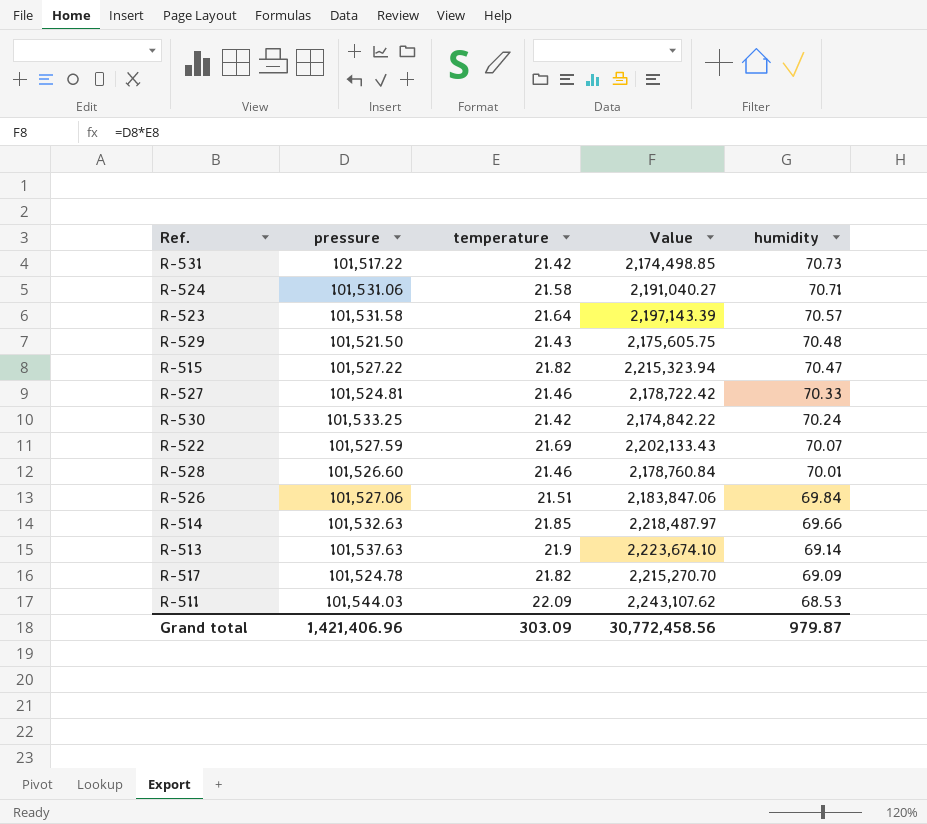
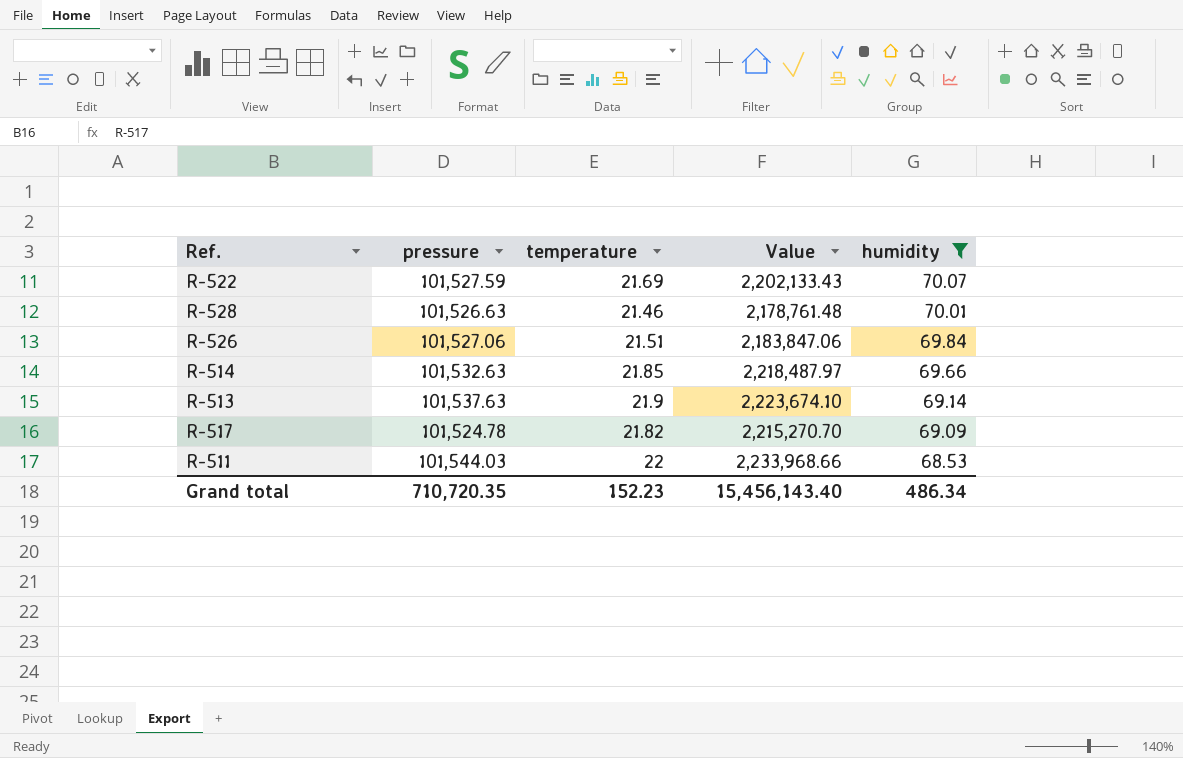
filter: none -> humidity <= 70.07
R-528 | pressure: 101,526.60 -> 101,526.63
R-528 | Value: 2,178,760.84 -> 2,178,761.48
R-511 | temperature: 22.09 -> 22
R-511 | Value: 2,243,107.62 -> 2,233,968.66
Grand total | pressure: 1,421,406.96 -> 710,720.35
Grand total | temperature: 303.09 -> 152.23
Grand total | Value: 30,772,458.56 -> 15,456,143.40
Grand total | humidity: 979.87 -> 486.34

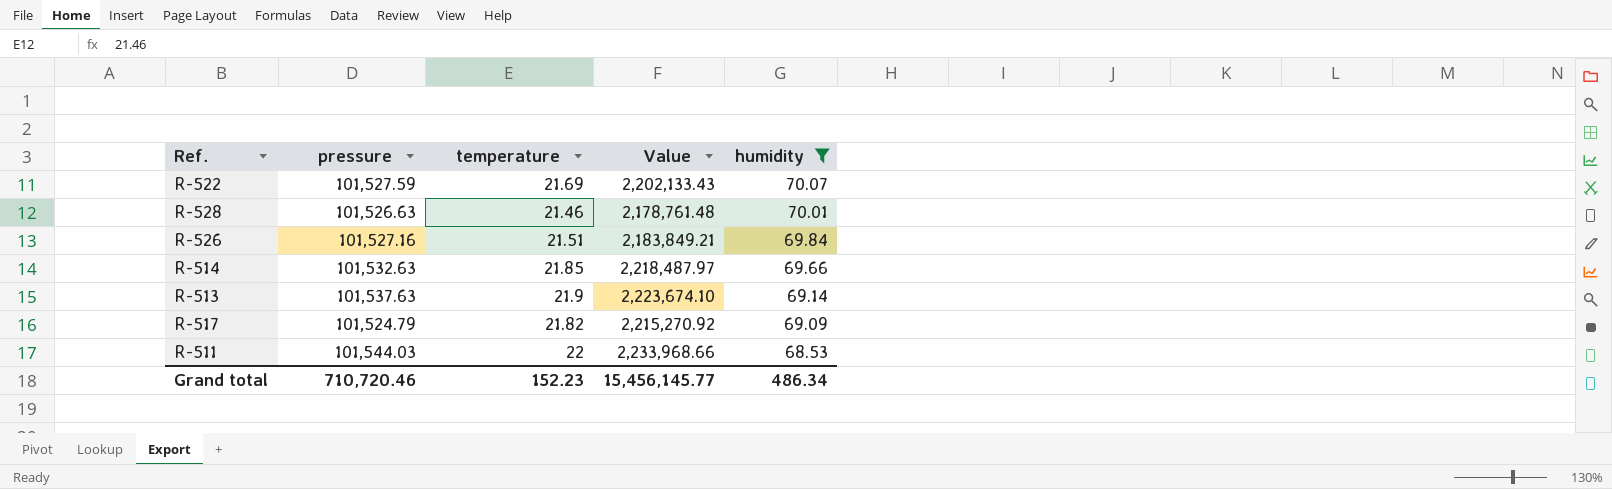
R-526 | pressure: 101,527.06 -> 101,527.16
R-526 | Value: 2,183,847.06 -> 2,183,849.21
R-517 | pressure: 101,524.78 -> 101,524.79
R-517 | Value: 2,215,270.70 -> 2,215,270.92
Grand total | pressure: 710,720.35 -> 710,720.46
Grand total | Value: 15,456,143.40 -> 15,456,145.77

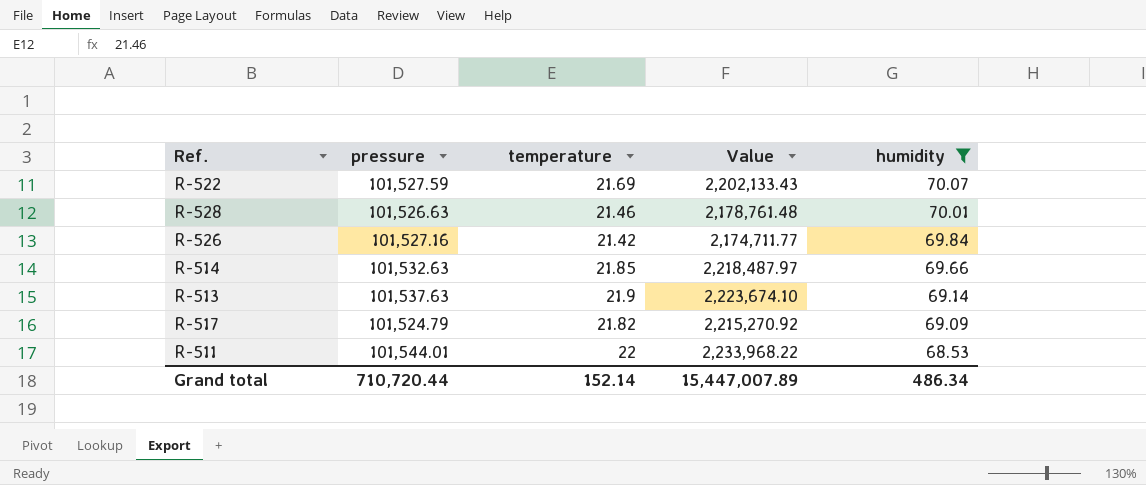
R-526 | temperature: 21.51 -> 21.42
R-526 | Value: 2,183,849.21 -> 2,174,711.77
R-511 | pressure: 101,544.03 -> 101,544.01
R-511 | Value: 2,233,968.66 -> 2,233,968.22
Grand total | pressure: 710,720.46 -> 710,720.44
Grand total | temperature: 152.23 -> 152.14
Grand total | Value: 15,456,145.77 -> 15,447,007.89

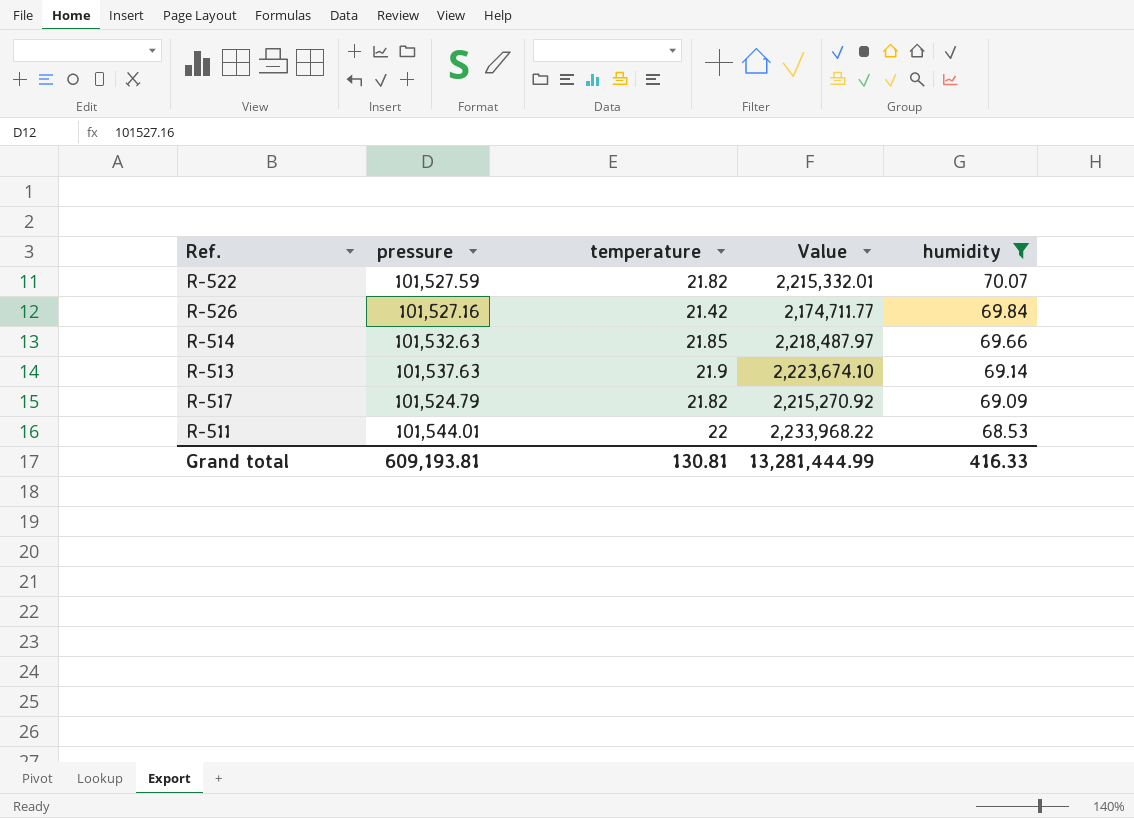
row R-528: 101,526.63 | 21.46 | 2,178,761.48 | 70.01 -> none
R-522 | temperature: 21.69 -> 21.82
R-522 | Value: 2,202,133.43 -> 2,215,332.01
Grand total | pressure: 710,720.44 -> 609,193.81
Grand total | temperature: 152.14 -> 130.81
Grand total | Value: 15,447,007.89 -> 13,281,444.99
Grand total | humidity: 486.34 -> 416.33

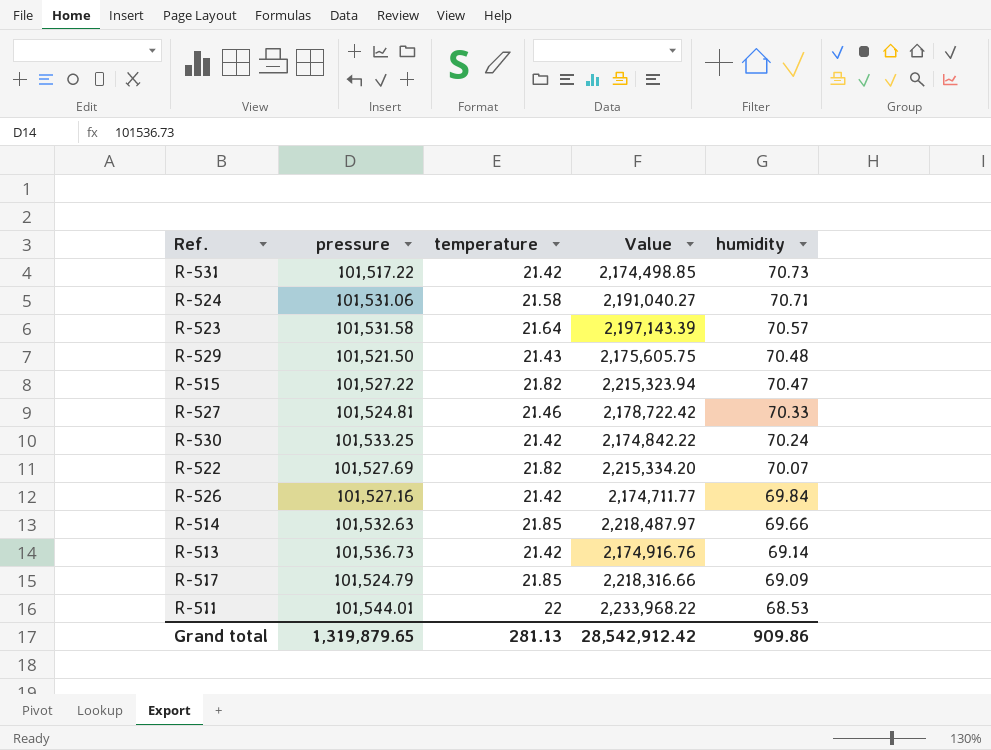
filter: humidity <= 70.07 -> none
R-522 | pressure: 101,527.59 -> 101,527.69
R-522 | Value: 2,215,332.01 -> 2,215,334.20
R-513 | pressure: 101,537.63 -> 101,536.73
R-513 | temperature: 21.9 -> 21.42
R-513 | Value: 2,223,674.10 -> 2,174,916.76
R-517 | temperature: 21.82 -> 21.85
R-517 | Value: 2,215,270.92 -> 2,218,316.66
Grand total | pressure: 609,193.81 -> 1,319,879.65
Grand total | temperature: 130.81 -> 281.13
Grand total | Value: 13,281,444.99 -> 28,542,912.42
Grand total | humidity: 416.33 -> 909.86

